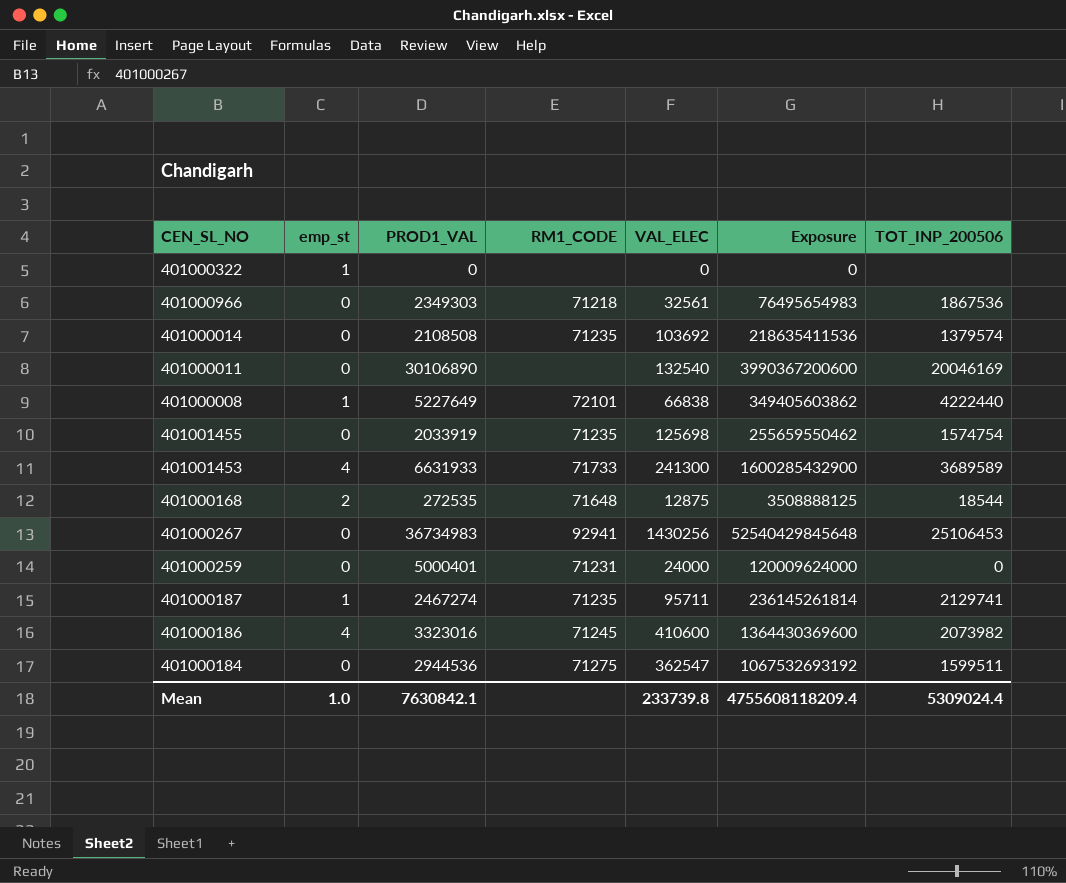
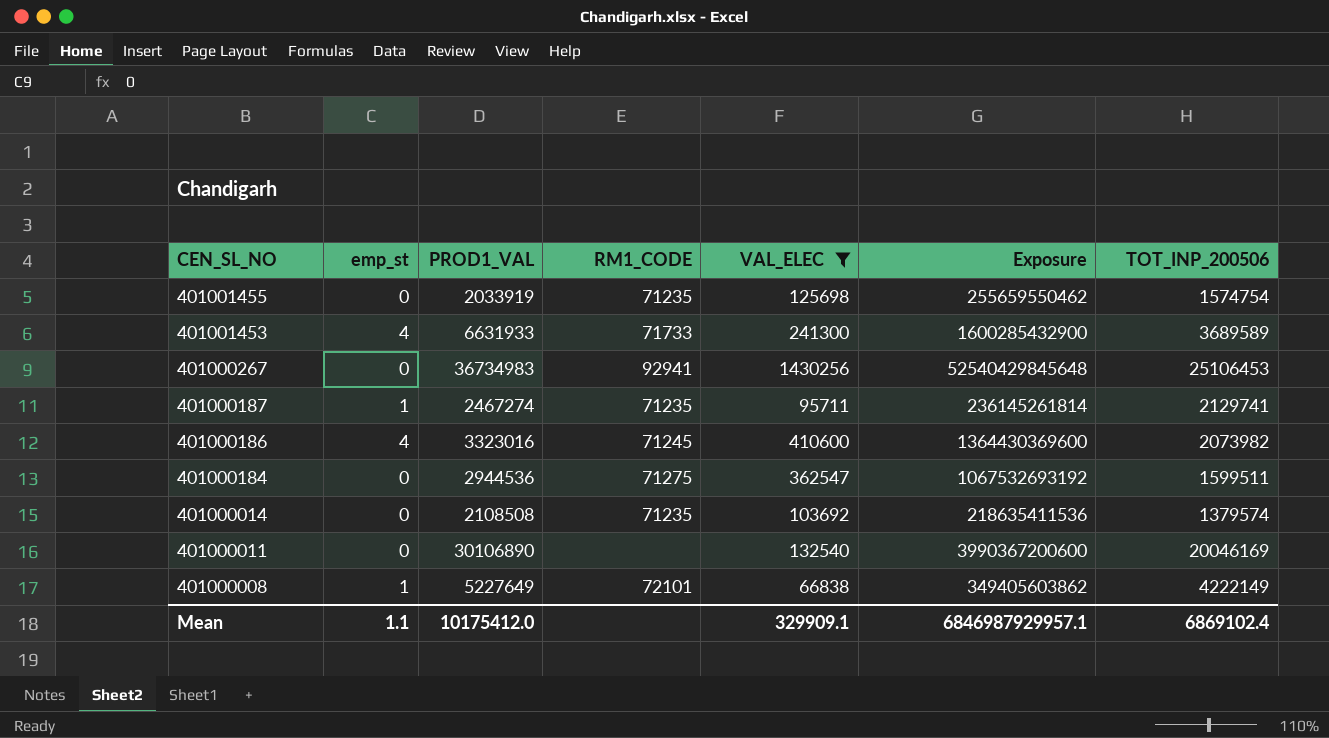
filter: none -> VAL_ELEC >= 66838
row order: none -> CEN_SL_NO descending
401000008 | TOT_INP_200506: 4222440 -> 4222149
Mean | emp_st: 1.0 -> 1.1
Mean | PROD1_VAL: 7630842.1 -> 10175412.0
Mean | VAL_ELEC: 233739.8 -> 329909.1
Mean | Exposure: 4755608118209.4 -> 6846987929957.1
Mean | TOT_INP_200506: 5309024.4 -> 6869102.4

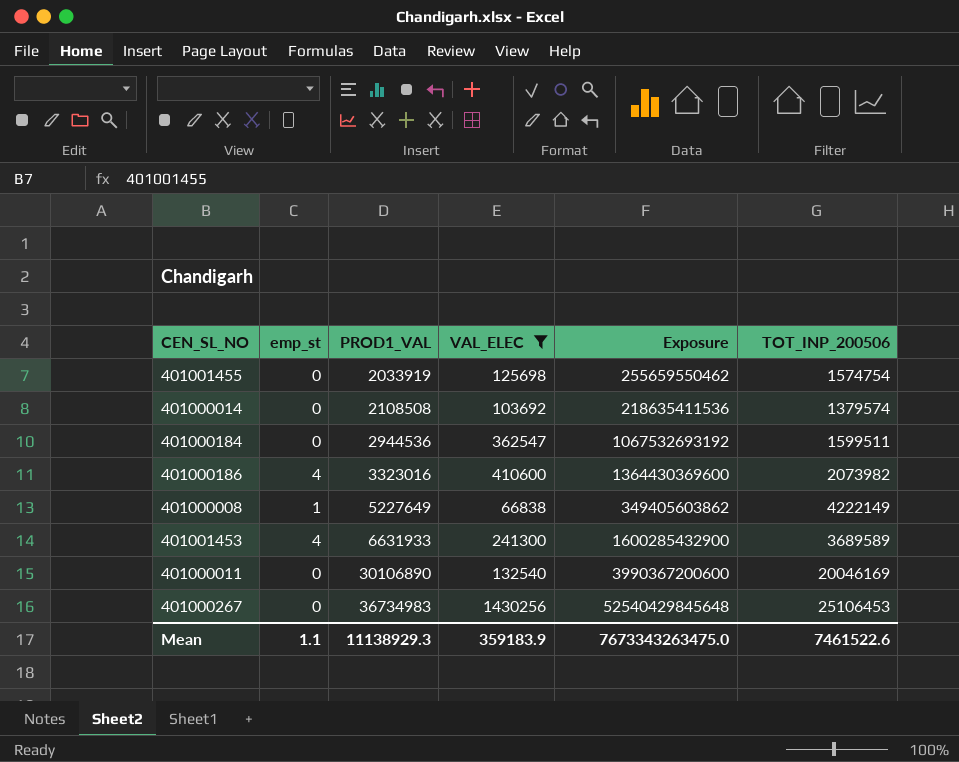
row order: CEN_SL_NO descending -> PROD1_VAL ascending
column RM1_CODE | position: 4 -> none
row 401000187: 1 | 2467274 | 71235 | 95711 | 236145261814 | 2129741 -> none
Mean | PROD1_VAL: 10175412.0 -> 11138929.3
Mean | VAL_ELEC: 329909.1 -> 359183.9
Mean | Exposure: 6846987929957.1 -> 7673343263475.0
Mean | TOT_INP_200506: 6869102.4 -> 7461522.6

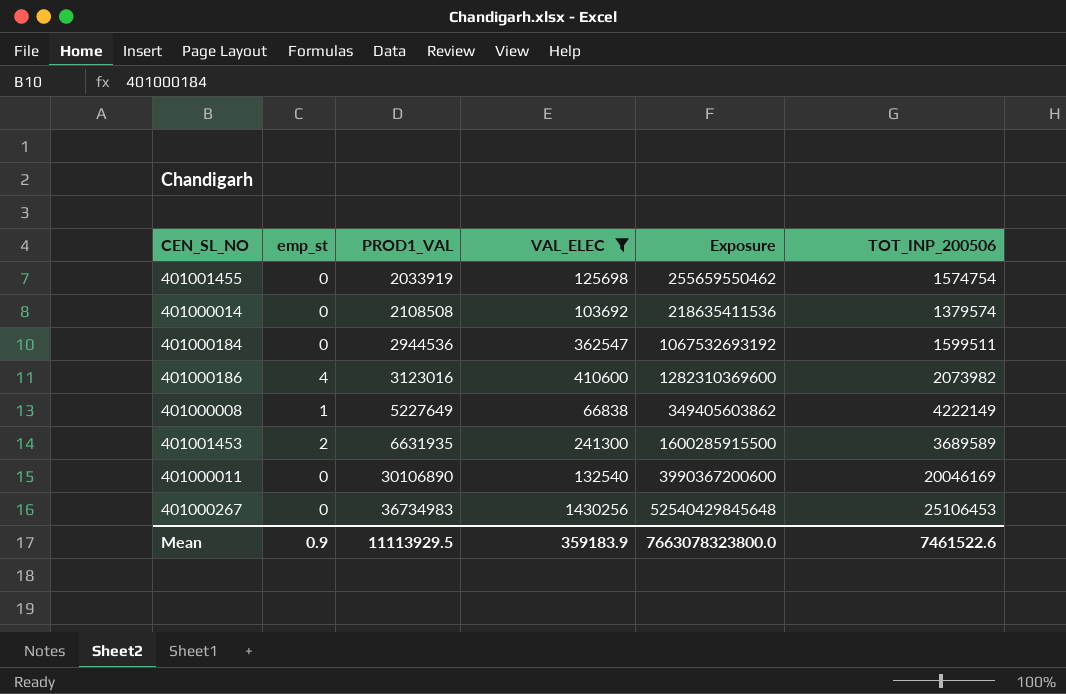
401000186 | PROD1_VAL: 3323016 -> 3123016
401000186 | Exposure: 1364430369600 -> 1282310369600
401001453 | emp_st: 4 -> 2
401001453 | PROD1_VAL: 6631933 -> 6631935
401001453 | Exposure: 1600285432900 -> 1600285915500
Mean | emp_st: 1.1 -> 0.9
Mean | PROD1_VAL: 11138929.3 -> 11113929.5
Mean | Exposure: 7673343263475.0 -> 7663078323800.0

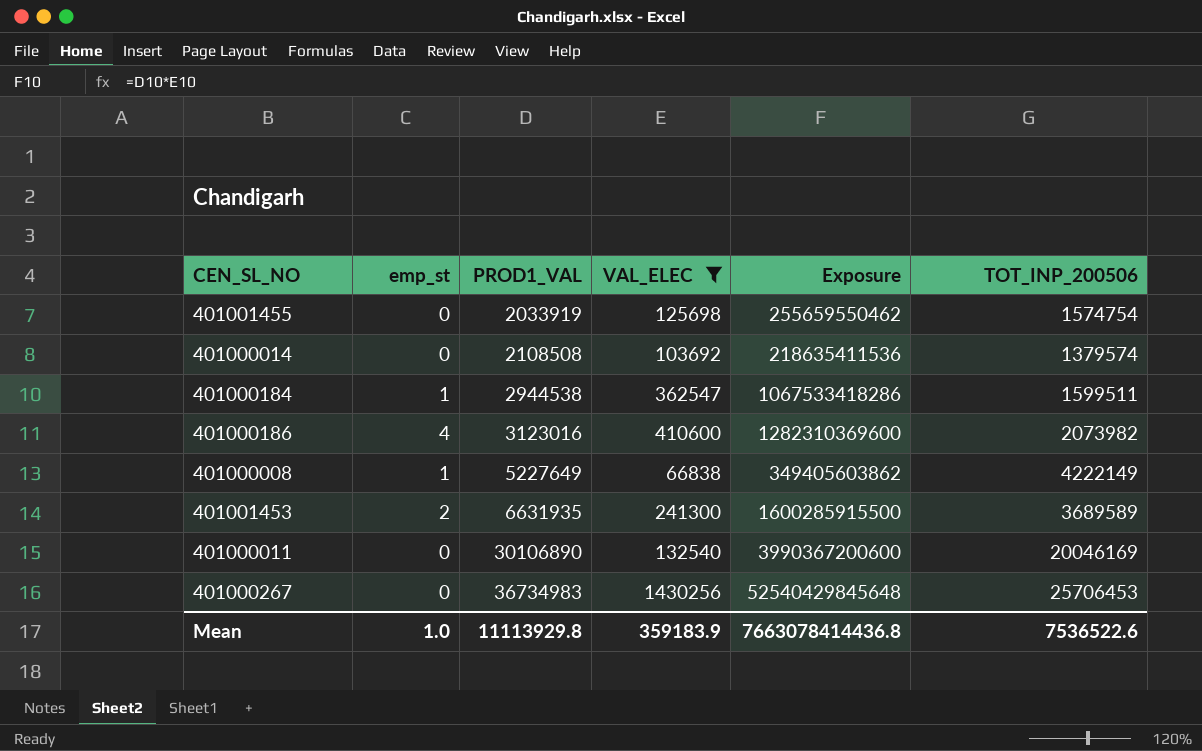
401000184 | emp_st: 0 -> 1
401000184 | PROD1_VAL: 2944536 -> 2944538
401000184 | Exposure: 1067532693192 -> 1067533418286
401000267 | TOT_INP_200506: 25106453 -> 25706453
Mean | emp_st: 0.9 -> 1.0
Mean | PROD1_VAL: 11113929.5 -> 11113929.8
Mean | Exposure: 7663078323800.0 -> 7663078414436.8
Mean | TOT_INP_200506: 7461522.6 -> 7536522.6

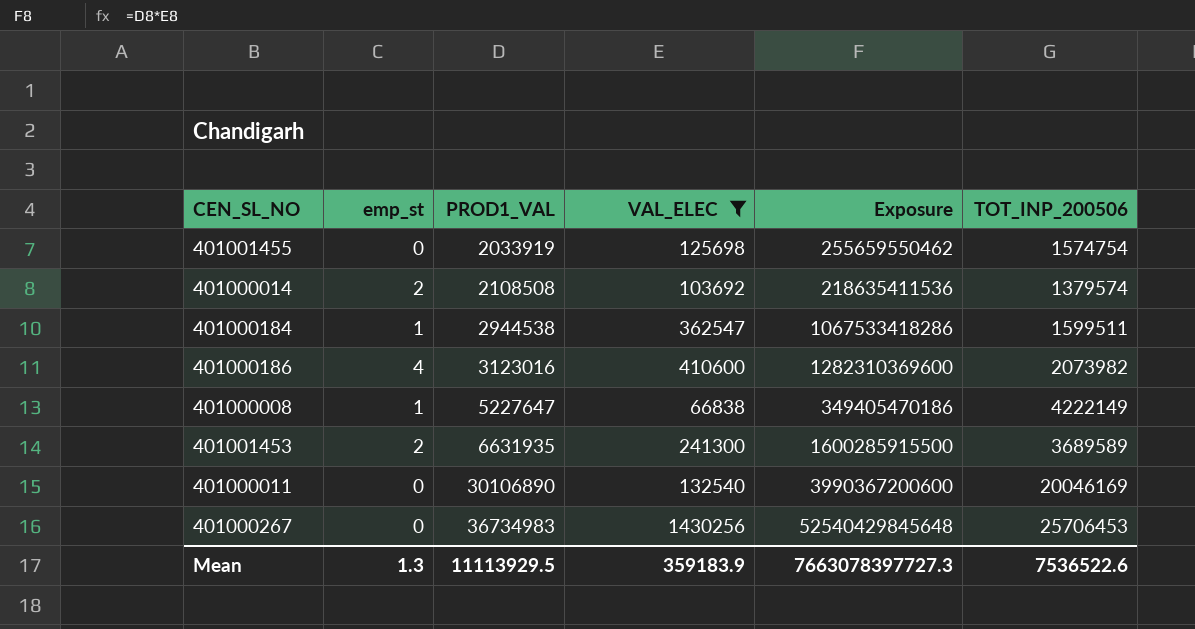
401000014 | emp_st: 0 -> 2
401000008 | PROD1_VAL: 5227649 -> 5227647
401000008 | Exposure: 349405603862 -> 349405470186
Mean | emp_st: 1.0 -> 1.3
Mean | PROD1_VAL: 11113929.8 -> 11113929.5
Mean | Exposure: 7663078414436.8 -> 7663078397727.3

